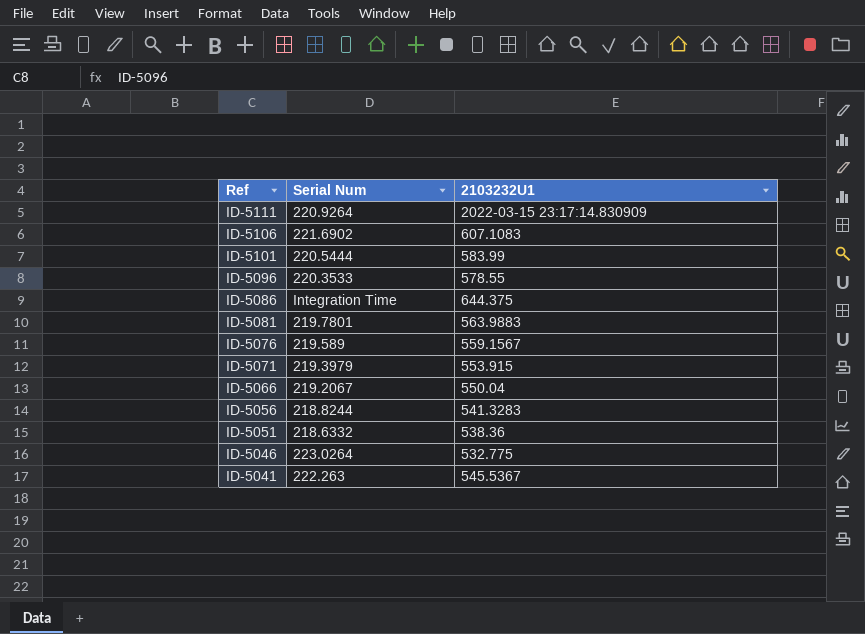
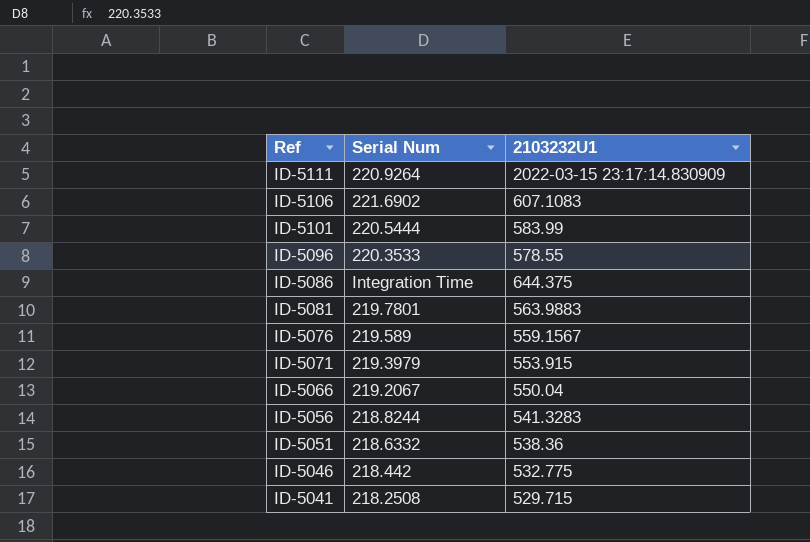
ID-5046 | Serial Num: 223.0264 -> 218.442
ID-5041 | Serial Num: 222.263 -> 218.2508
ID-5041 | 2103232U1: 545.5367 -> 529.715

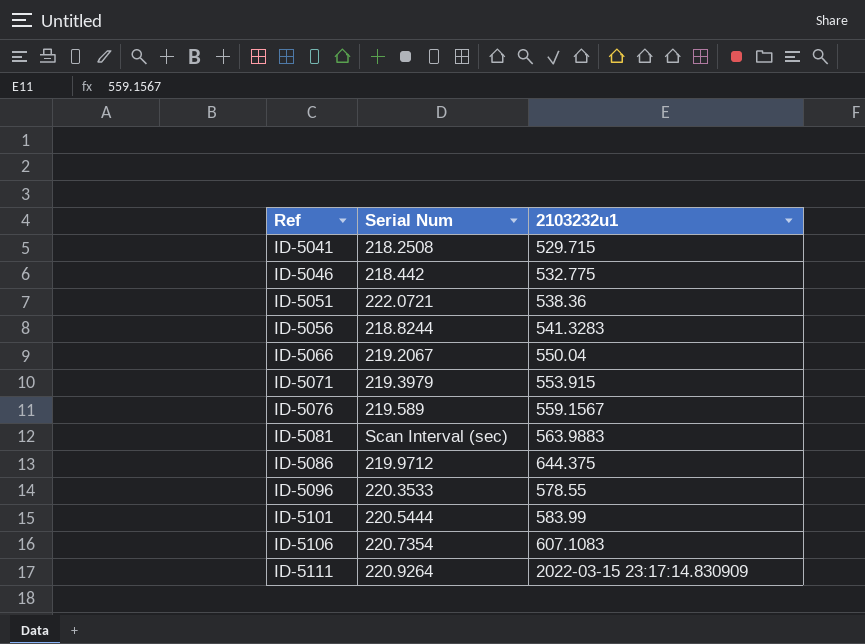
row order: Ref descending -> Ref ascending
column name: 2103232U1 -> 2103232u1
ID-5051 | Serial Num: 218.6332 -> 222.0721
ID-5081 | Serial Num: 219.7801 -> Scan Interval (sec)
ID-5086 | Serial Num: Integration Time -> 219.9712
ID-5106 | Serial Num: 221.6902 -> 220.7354

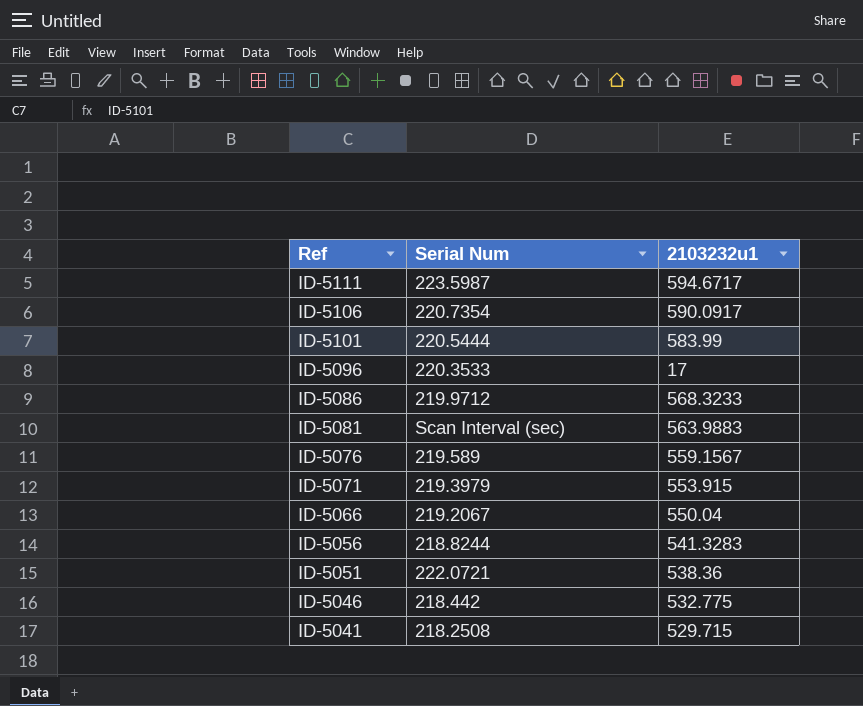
row order: Ref ascending -> Ref descending
ID-5111 | Serial Num: 220.9264 -> 223.5987
ID-5111 | 2103232u1: 2022-03-15 23:17:14.830909 -> 594.6717
ID-5106 | 2103232u1: 607.1083 -> 590.0917
ID-5096 | 2103232u1: 578.55 -> 17
ID-5086 | 2103232u1: 644.375 -> 568.3233

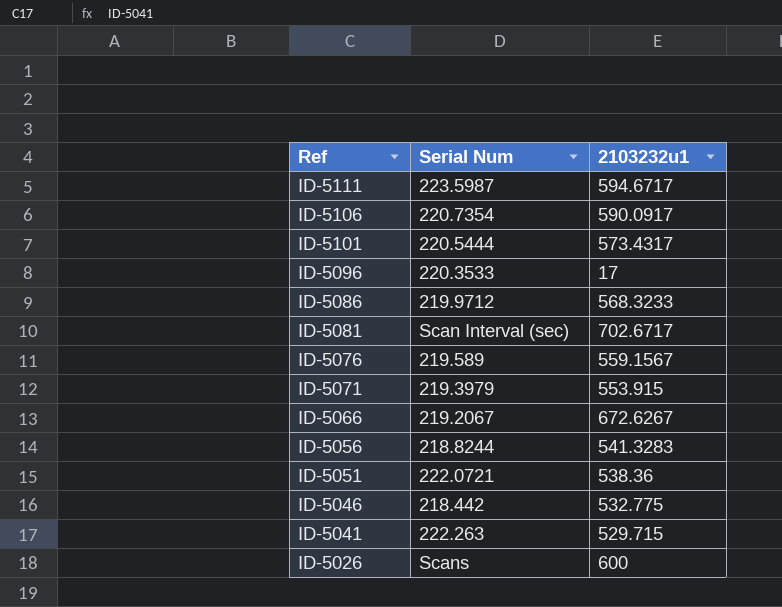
ID-5101 | 2103232u1: 583.99 -> 573.4317
ID-5081 | 2103232u1: 563.9883 -> 702.6717
ID-5066 | 2103232u1: 550.04 -> 672.6267
ID-5041 | Serial Num: 218.2508 -> 222.263
row ID-5026: none -> Scans | 600

